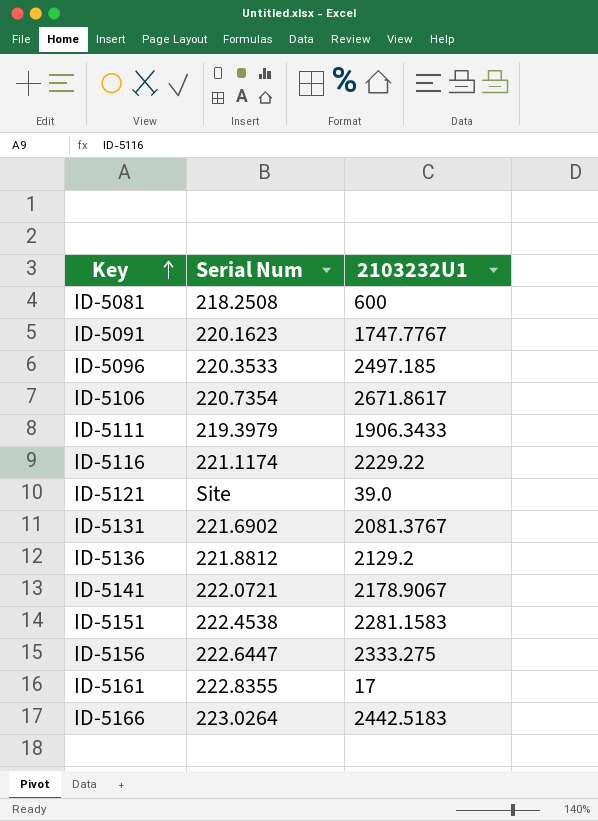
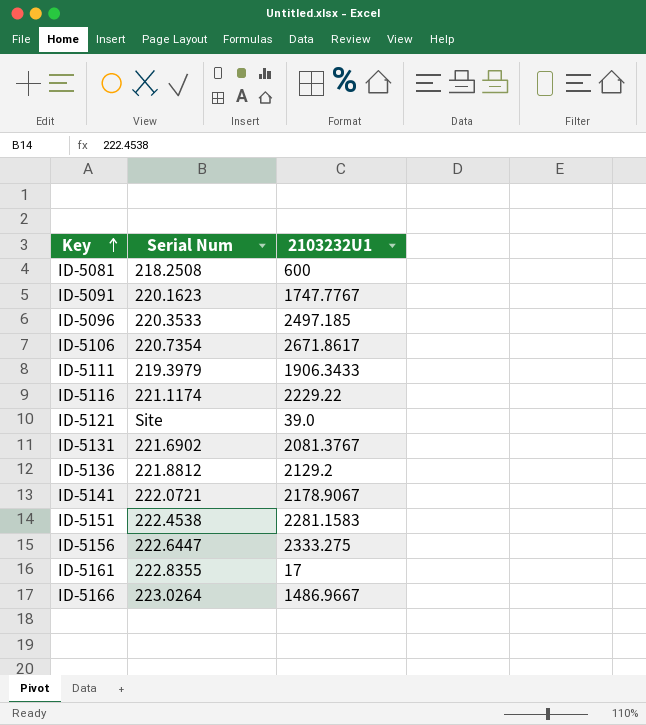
ID-5166 | 2103232U1: 2442.5183 -> 1486.9667

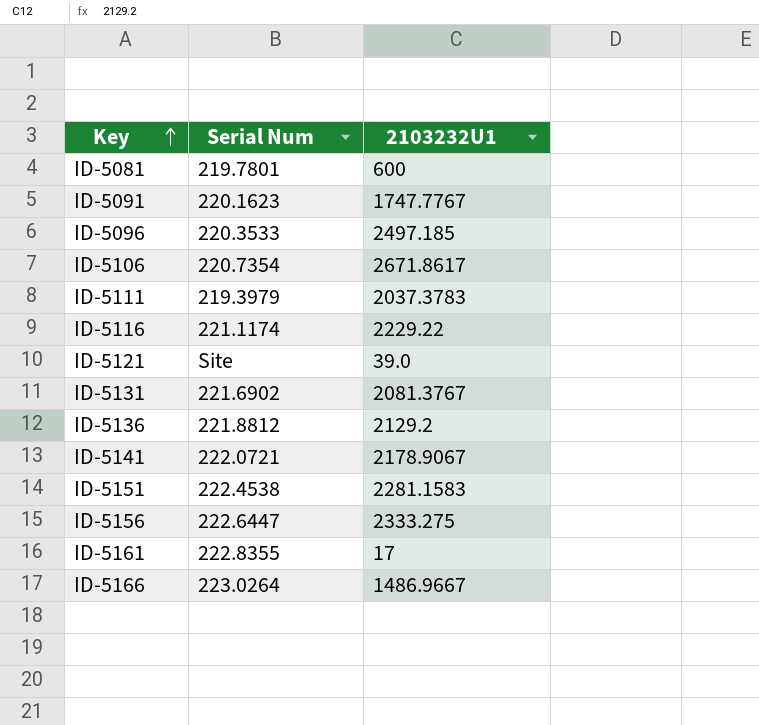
ID-5081 | Serial Num: 218.2508 -> 219.7801
ID-5111 | 2103232U1: 1906.3433 -> 2037.3783

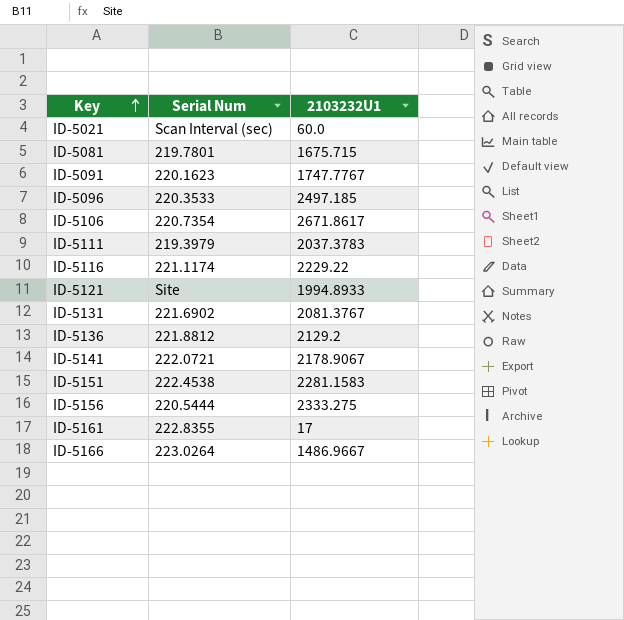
row ID-5021: none -> Scan Interval (sec) | 60.0
ID-5081 | 2103232U1: 600 -> 1675.715
ID-5121 | 2103232U1: 39.0 -> 1994.8933
ID-5156 | Serial Num: 222.6447 -> 220.5444

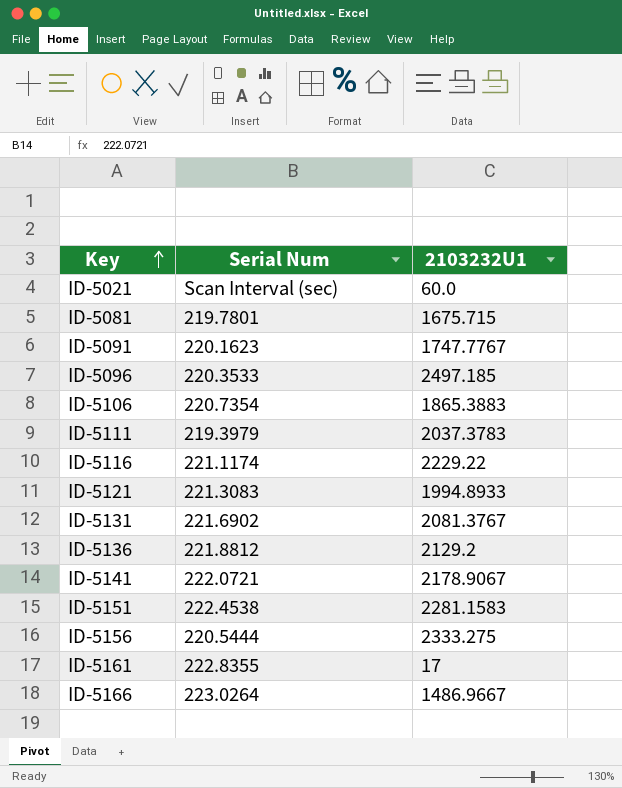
ID-5106 | 2103232U1: 2671.8617 -> 1865.3883
ID-5121 | Serial Num: Site -> 221.3083

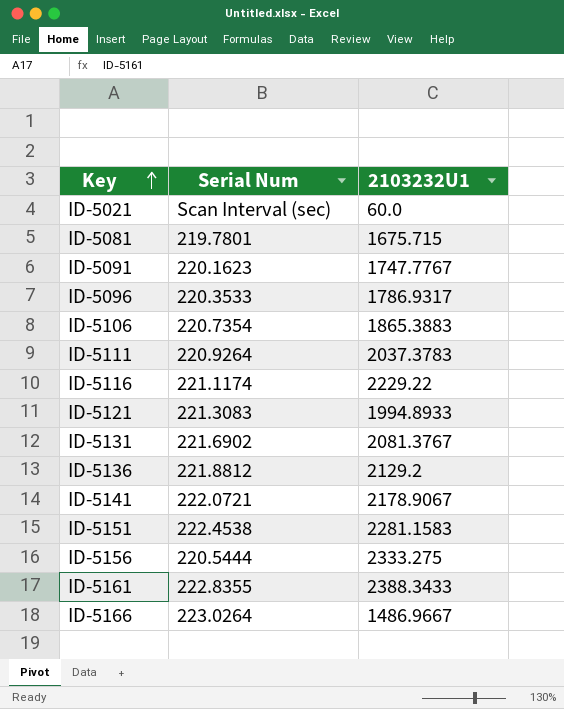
ID-5096 | 2103232U1: 2497.185 -> 1786.9317
ID-5111 | Serial Num: 219.3979 -> 220.9264
ID-5161 | 2103232U1: 17 -> 2388.3433

